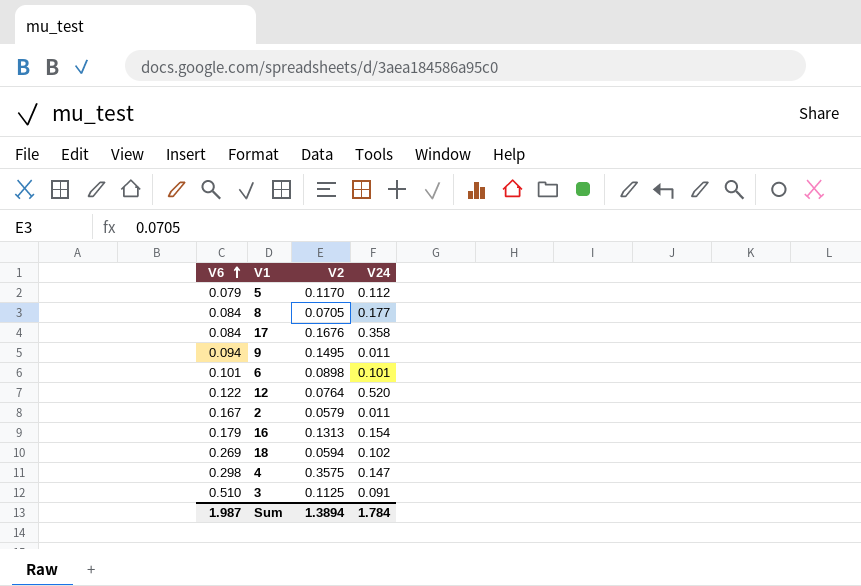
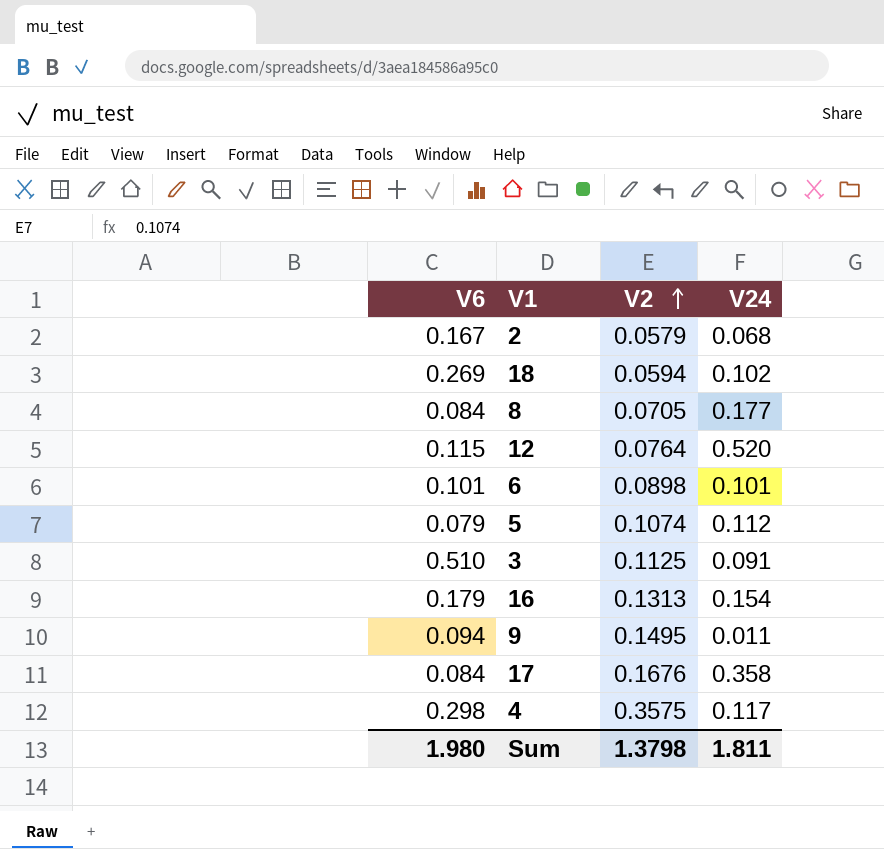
row order: V6 ascending -> V2 ascending
2 | V24: 0.011 -> 0.068
12 | V6: 0.122 -> 0.115
5 | V2: 0.1170 -> 0.1074
4 | V24: 0.147 -> 0.117
Sum | V6: 1.987 -> 1.980
Sum | V2: 1.3894 -> 1.3798
Sum | V24: 1.784 -> 1.811

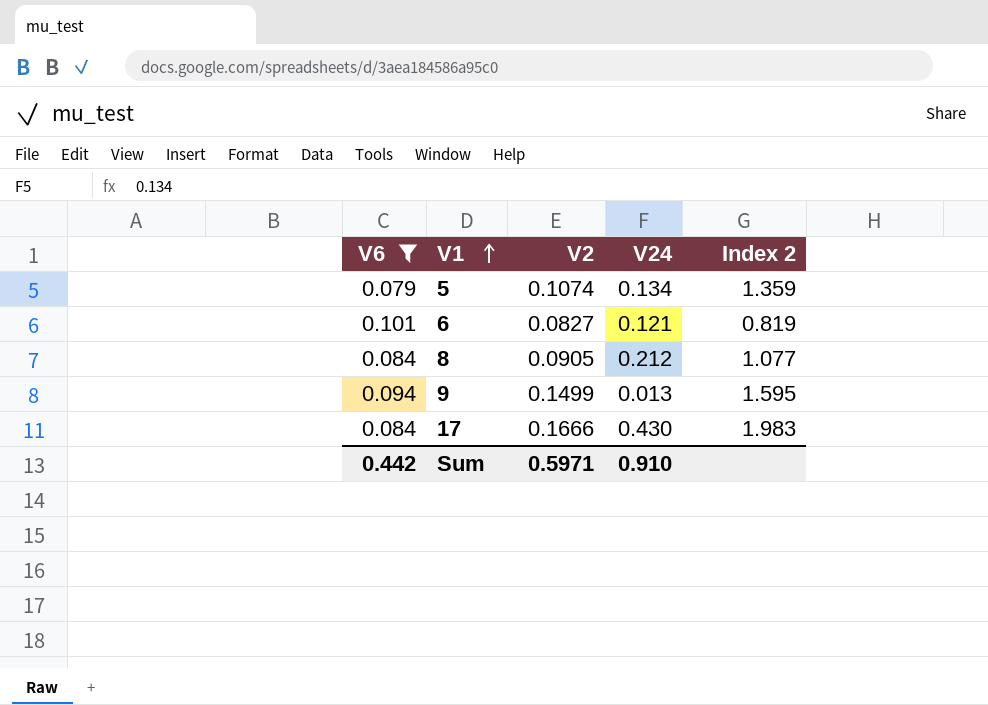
filter: none -> V6 <= 0.101
row order: V2 ascending -> V1 ascending
column Index 2 | formula: none -> [V2] / [V6]
5 | V24: 0.112 -> 0.134
6 | V2: 0.0898 -> 0.0827
6 | V24: 0.101 -> 0.121
8 | V2: 0.0705 -> 0.0905
8 | V24: 0.177 -> 0.212
9 | V2: 0.1495 -> 0.1499
9 | V24: 0.011 -> 0.013
17 | V2: 0.1676 -> 0.1666
17 | V24: 0.358 -> 0.430
Sum | V6: 1.980 -> 0.442
Sum | V2: 1.3798 -> 0.5971
Sum | V24: 1.811 -> 0.910

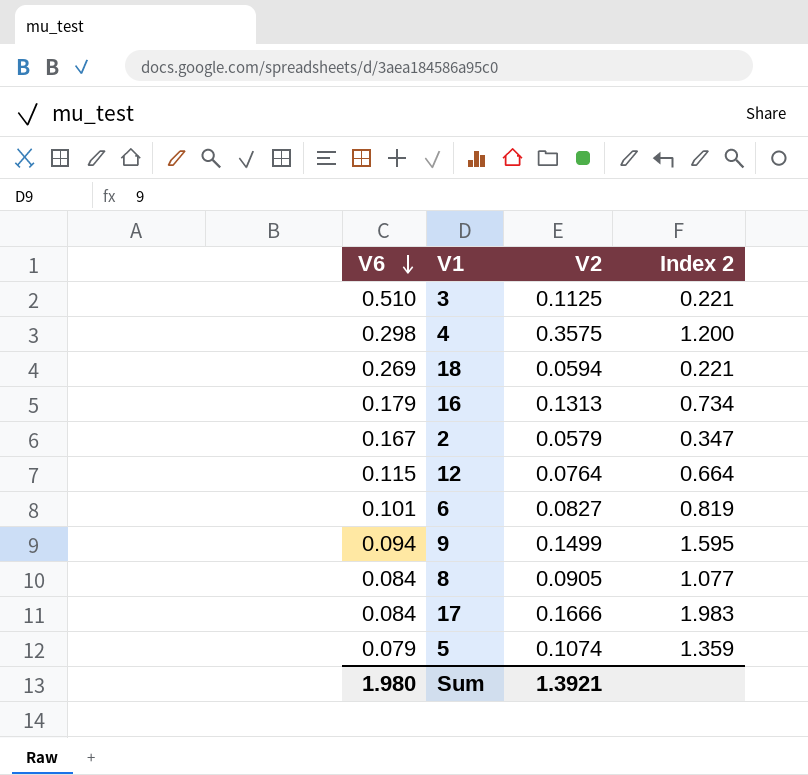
filter: V6 <= 0.101 -> none
row order: V1 ascending -> V6 descending
column V24 | position: 4 -> none
Sum | V6: 0.442 -> 1.980
Sum | V2: 0.5971 -> 1.3921

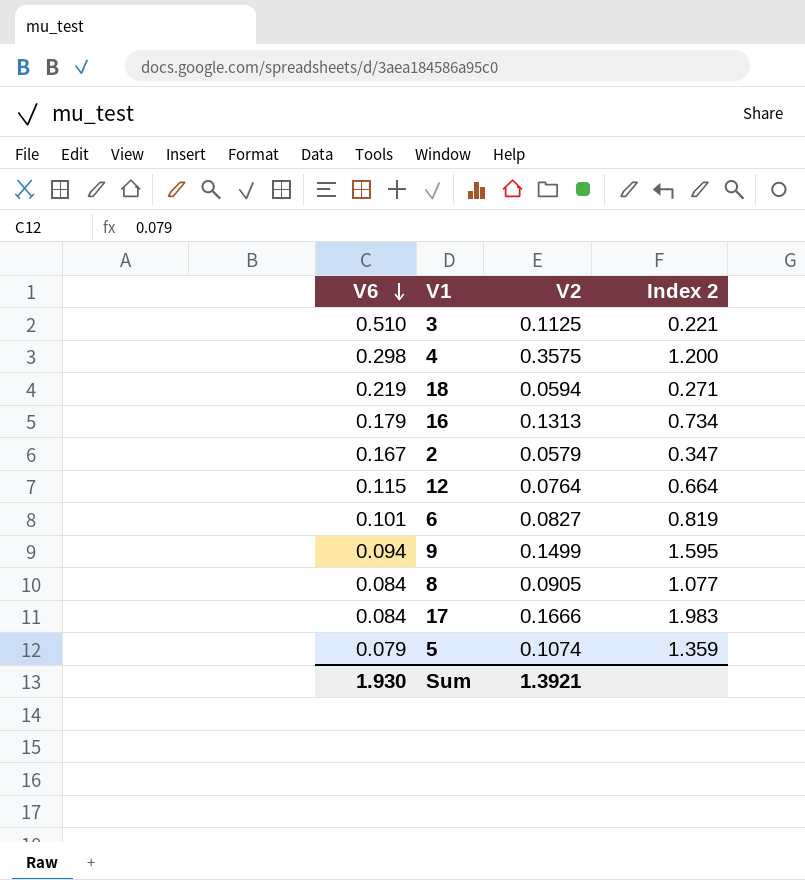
18 | V6: 0.269 -> 0.219
18 | Index 2: 0.221 -> 0.271
Sum | V6: 1.980 -> 1.930

